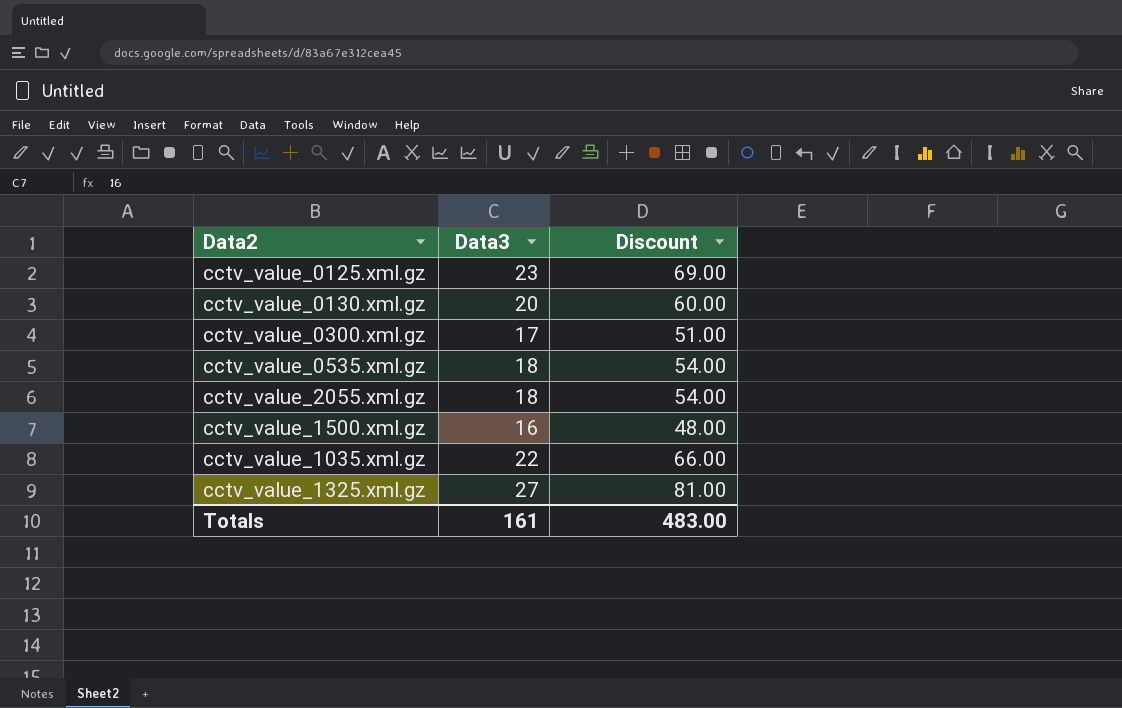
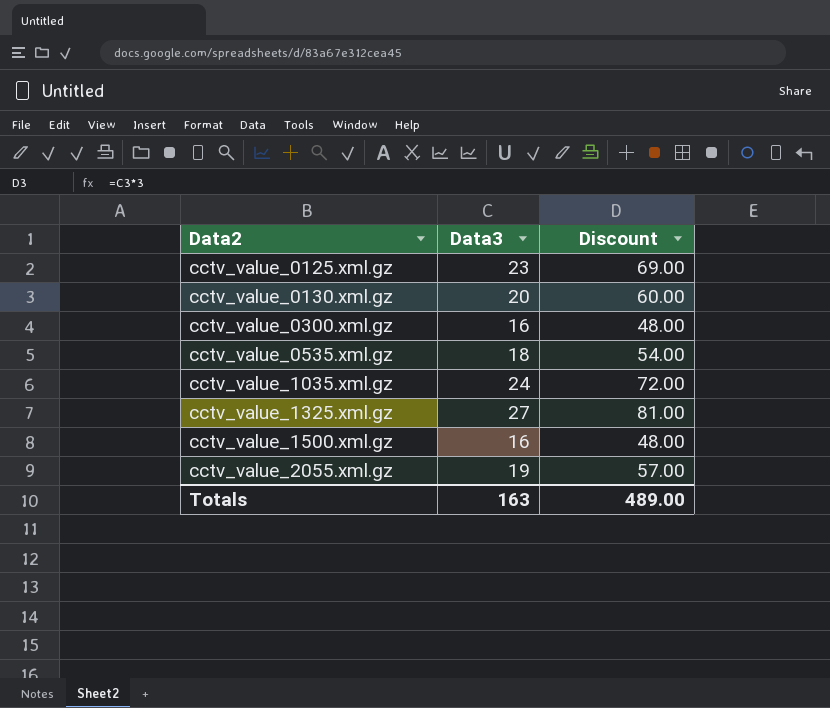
row order: none -> Data2 ascending
cctv_value_0300.xml.gz | Data3: 17 -> 16
cctv_value_0300.xml.gz | Discount: 51.00 -> 48.00
cctv_value_1035.xml.gz | Data3: 22 -> 24
cctv_value_1035.xml.gz | Discount: 66.00 -> 72.00
cctv_value_2055.xml.gz | Data3: 18 -> 19
cctv_value_2055.xml.gz | Discount: 54.00 -> 57.00
Totals | Data3: 161 -> 163
Totals | Discount: 483.00 -> 489.00

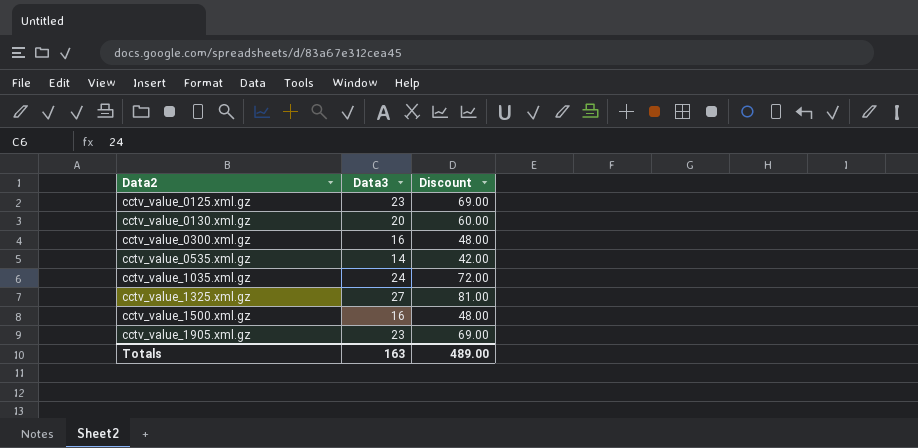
row cctv_value_2055.xml.gz: 19 | 57.00 -> none
cctv_value_0535.xml.gz | Data3: 18 -> 14
cctv_value_0535.xml.gz | Discount: 54.00 -> 42.00
row cctv_value_1905.xml.gz: none -> 23 | 69.00

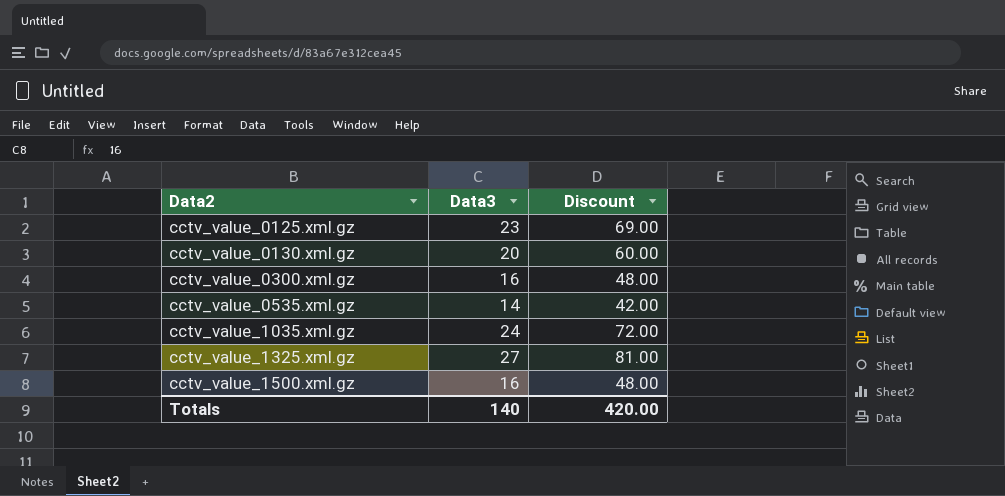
row cctv_value_1905.xml.gz: 23 | 69.00 -> none
Totals | Data3: 163 -> 140
Totals | Discount: 489.00 -> 420.00

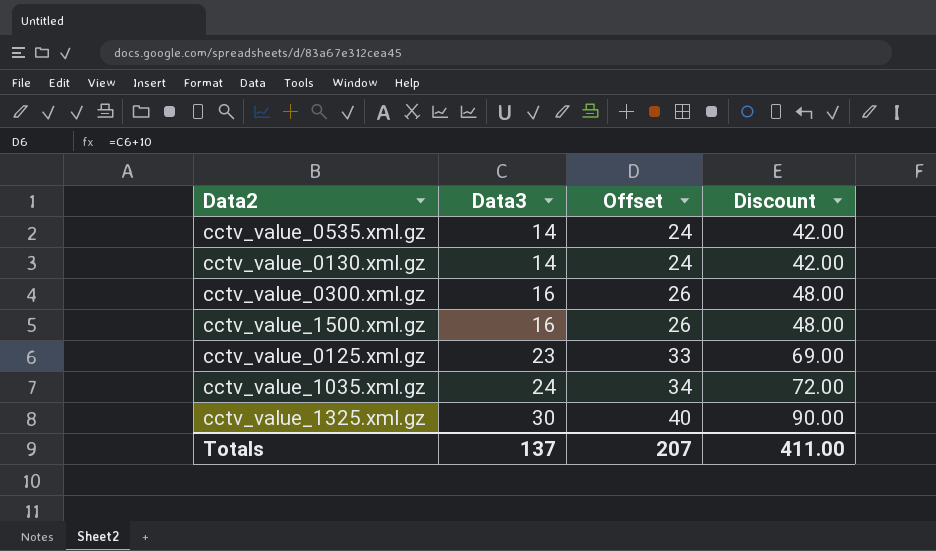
row order: Data2 ascending -> Data3 ascending
column Offset | formula: none -> [Data3] + 10
cctv_value_0130.xml.gz | Data3: 20 -> 14
cctv_value_0130.xml.gz | Discount: 60.00 -> 42.00
cctv_value_1325.xml.gz | Data3: 27 -> 30
cctv_value_1325.xml.gz | Discount: 81.00 -> 90.00
Totals | Data3: 140 -> 137
Totals | Discount: 420.00 -> 411.00

